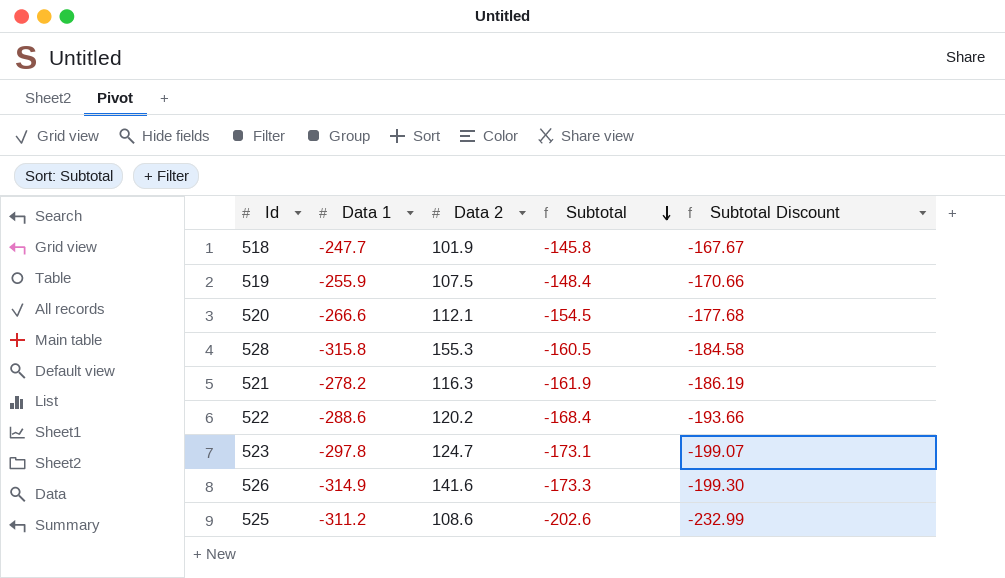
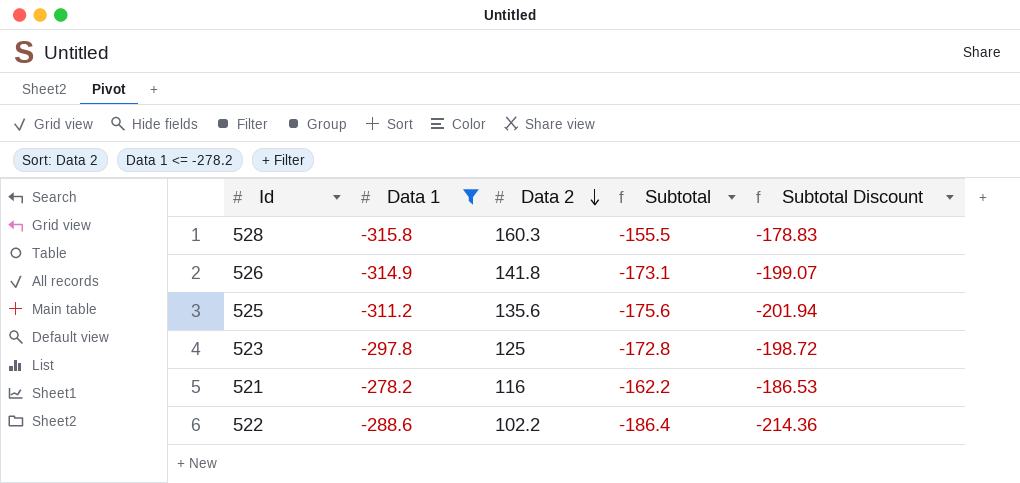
filter: none -> Data 1 <= -278.2
row order: Subtotal descending -> Data 2 descending
528 | Data 2: 155.3 -> 160.3
528 | Subtotal: -160.5 -> -155.5
528 | Subtotal Discount: -184.58 -> -178.83
526 | Data 2: 141.6 -> 141.8
526 | Subtotal: -173.3 -> -173.1
526 | Subtotal Discount: -199.30 -> -199.07
525 | Data 2: 108.6 -> 135.6
525 | Subtotal: -202.6 -> -175.6
525 | Subtotal Discount: -232.99 -> -201.94
523 | Data 2: 124.7 -> 125
523 | Subtotal: -173.1 -> -172.8
523 | Subtotal Discount: -199.07 -> -198.72
521 | Data 2: 116.3 -> 116
521 | Subtotal: -161.9 -> -162.2
521 | Subtotal Discount: -186.19 -> -186.53
522 | Data 2: 120.2 -> 102.2
522 | Subtotal: -168.4 -> -186.4
522 | Subtotal Discount: -193.66 -> -214.36

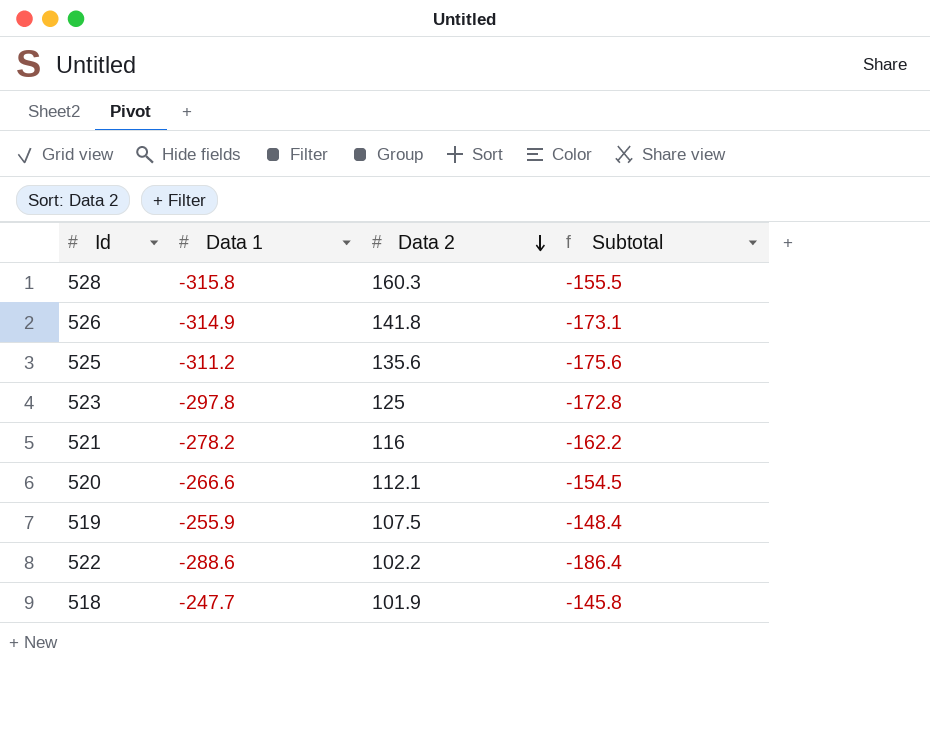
filter: Data 1 <= -278.2 -> none
column Subtotal Discount | formula: [Subtotal] * 1.15 -> none

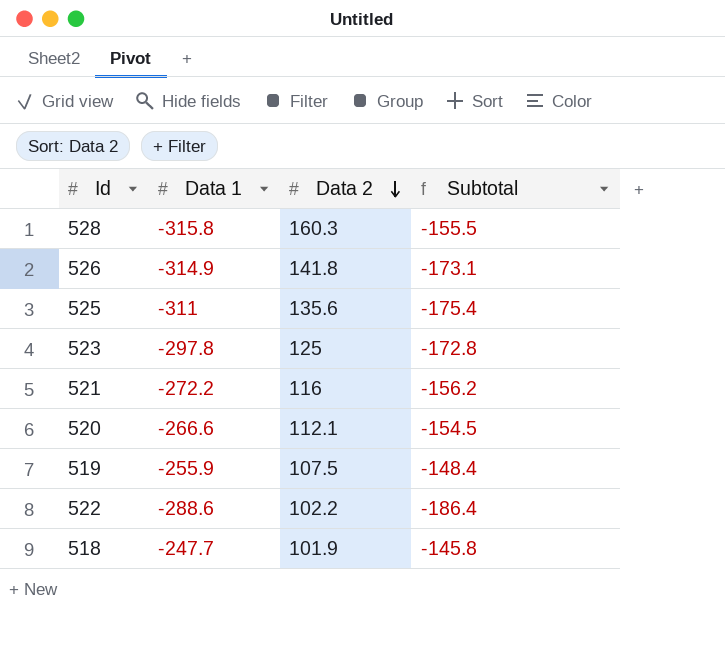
525 | Data 1: -311.2 -> -311
525 | Subtotal: -175.6 -> -175.4
521 | Data 1: -278.2 -> -272.2
521 | Subtotal: -162.2 -> -156.2

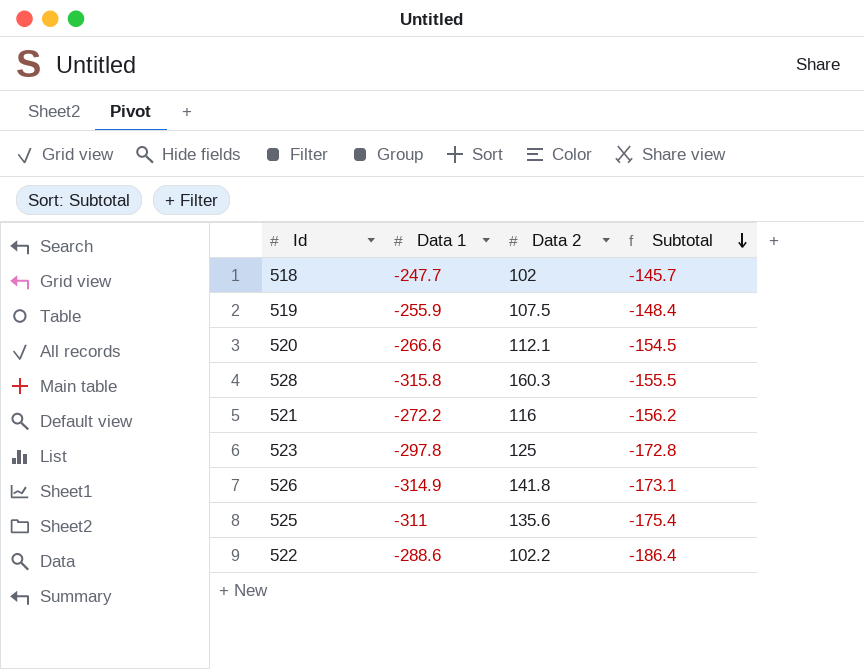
row order: Data 2 descending -> Subtotal descending
518 | Data 2: 101.9 -> 102
518 | Subtotal: -145.8 -> -145.7

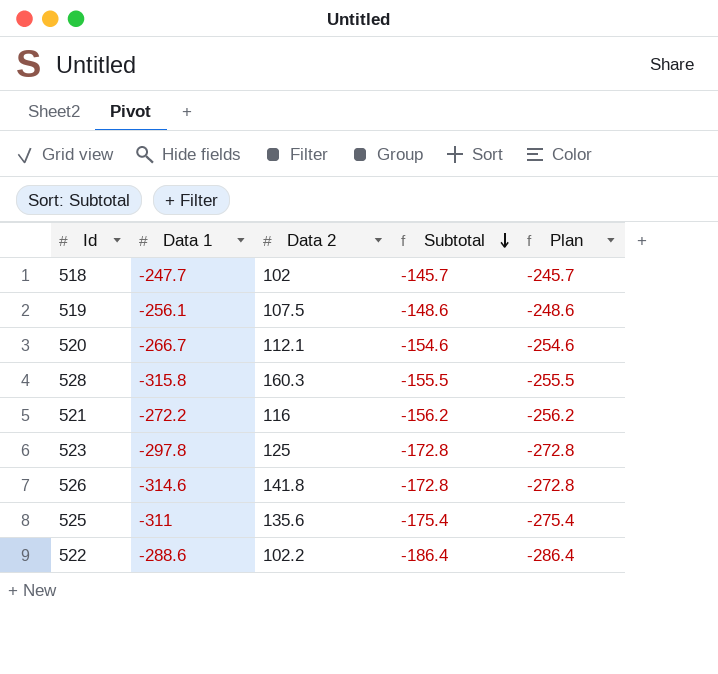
column Plan | formula: none -> [Subtotal] - 100
519 | Data 1: -255.9 -> -256.1
519 | Subtotal: -148.4 -> -148.6
520 | Data 1: -266.6 -> -266.7
520 | Subtotal: -154.5 -> -154.6
526 | Data 1: -314.9 -> -314.6
526 | Subtotal: -173.1 -> -172.8

